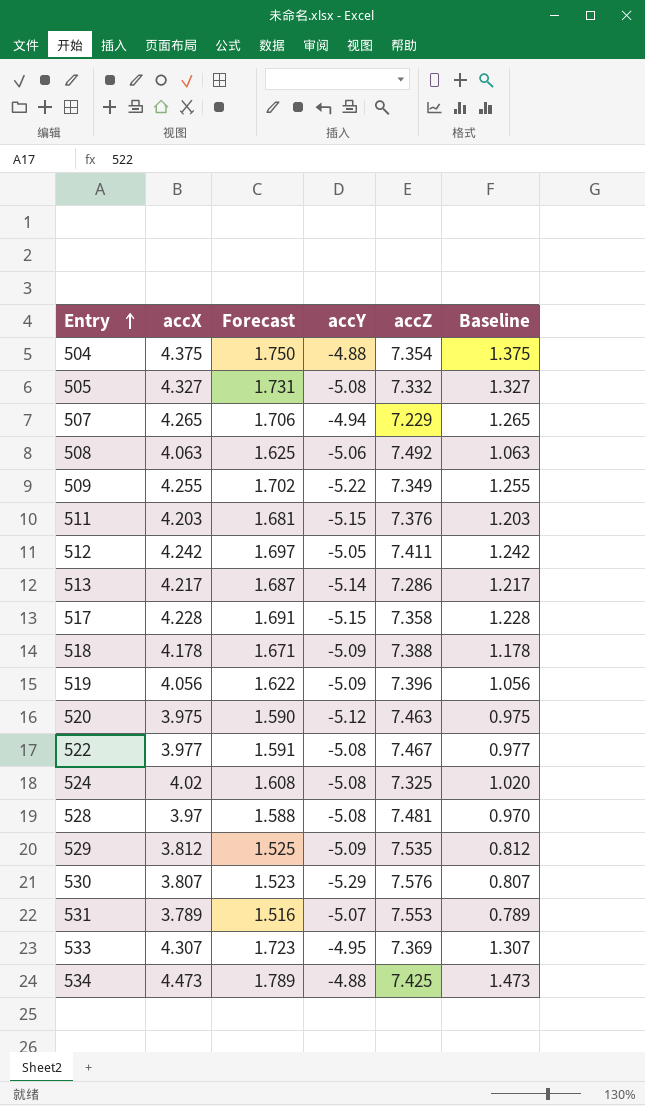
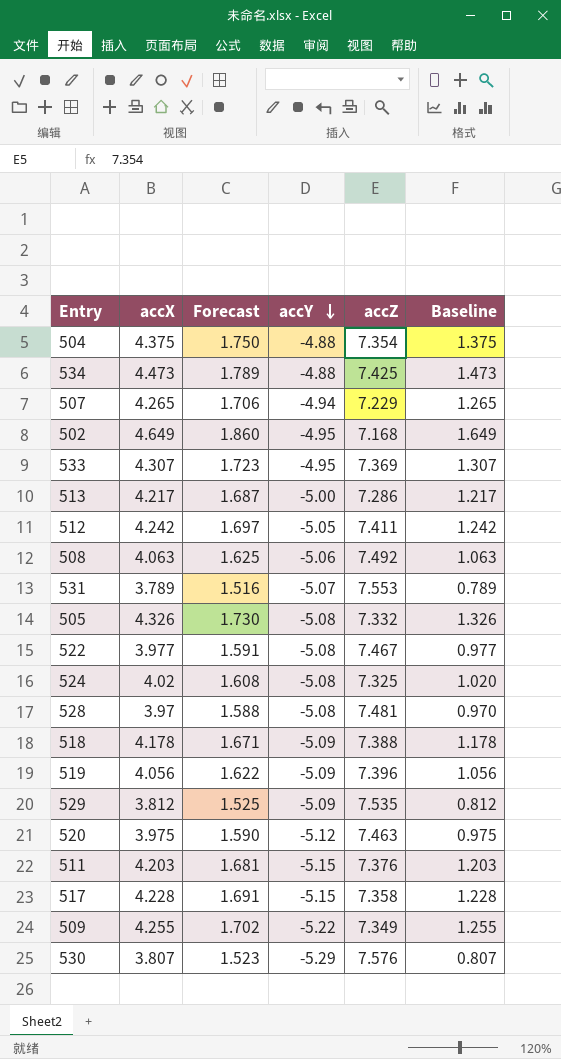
row order: Entry ascending -> accY descending
row 502: none -> 4.649 | 1.860 | -4.95 | 7.168 | 1.649
513 | accY: -5.14 -> -5.00
505 | accX: 4.327 -> 4.326
505 | Forecast: 1.731 -> 1.730
505 | Baseline: 1.327 -> 1.326

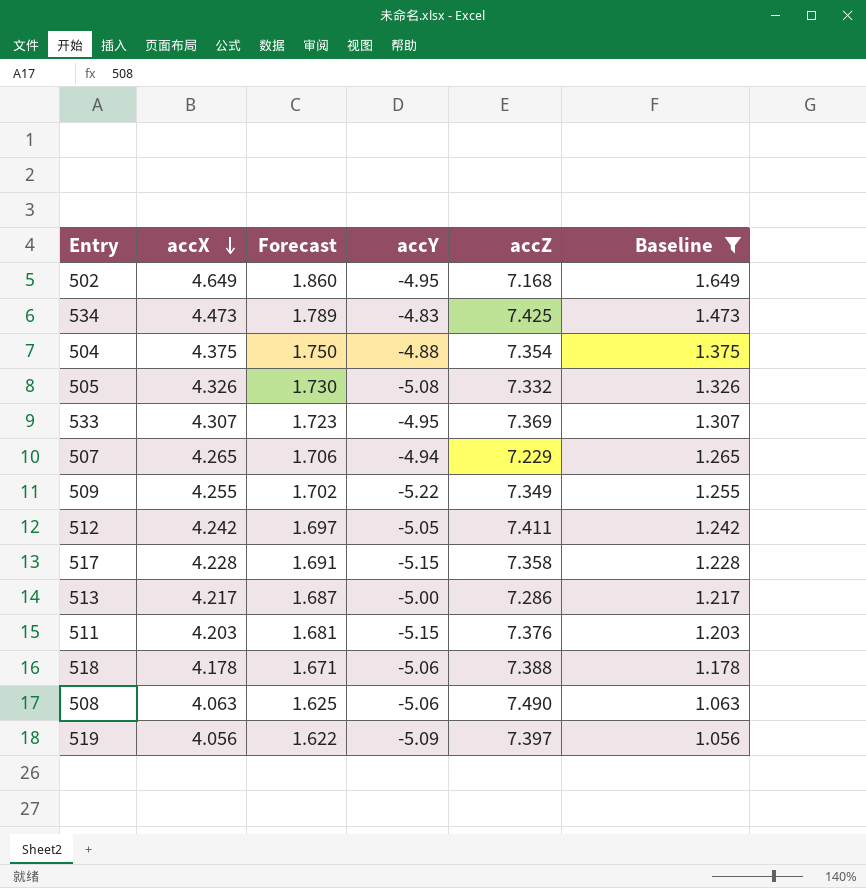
filter: none -> Baseline >= 1.056
row order: accY descending -> accX descending
534 | accY: -4.88 -> -4.83
518 | accY: -5.09 -> -5.06
508 | accZ: 7.492 -> 7.490
519 | accZ: 7.396 -> 7.397

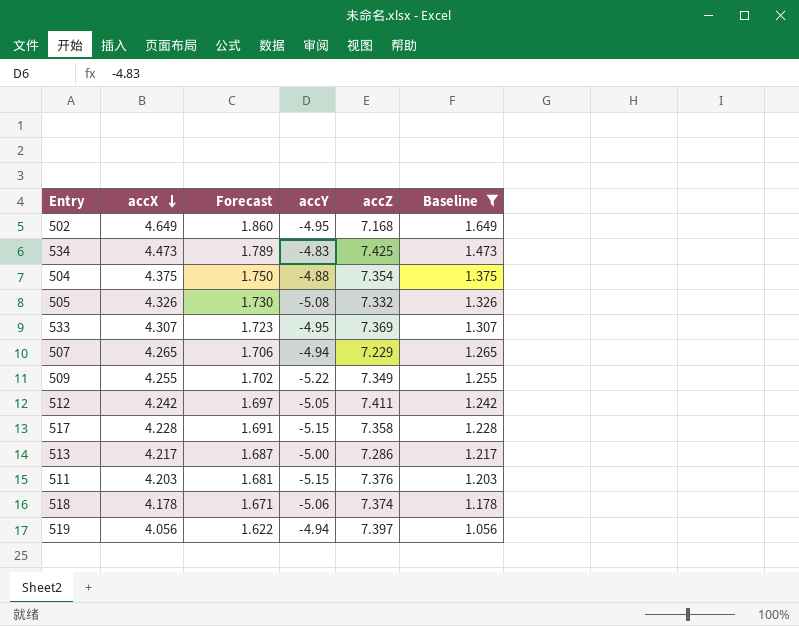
row 508: 4.063 | 1.625 | -5.06 | 7.490 | 1.063 -> none
518 | accZ: 7.388 -> 7.374
519 | accY: -5.09 -> -4.94

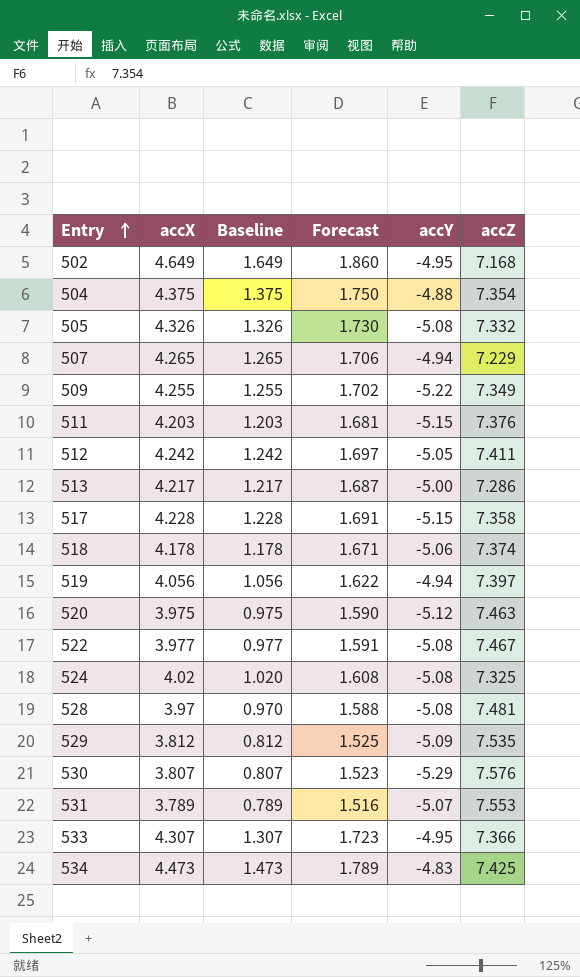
filter: Baseline >= 1.056 -> none
row order: accX descending -> Entry ascending
column Baseline | position: 6 -> 3
533 | accZ: 7.369 -> 7.366

